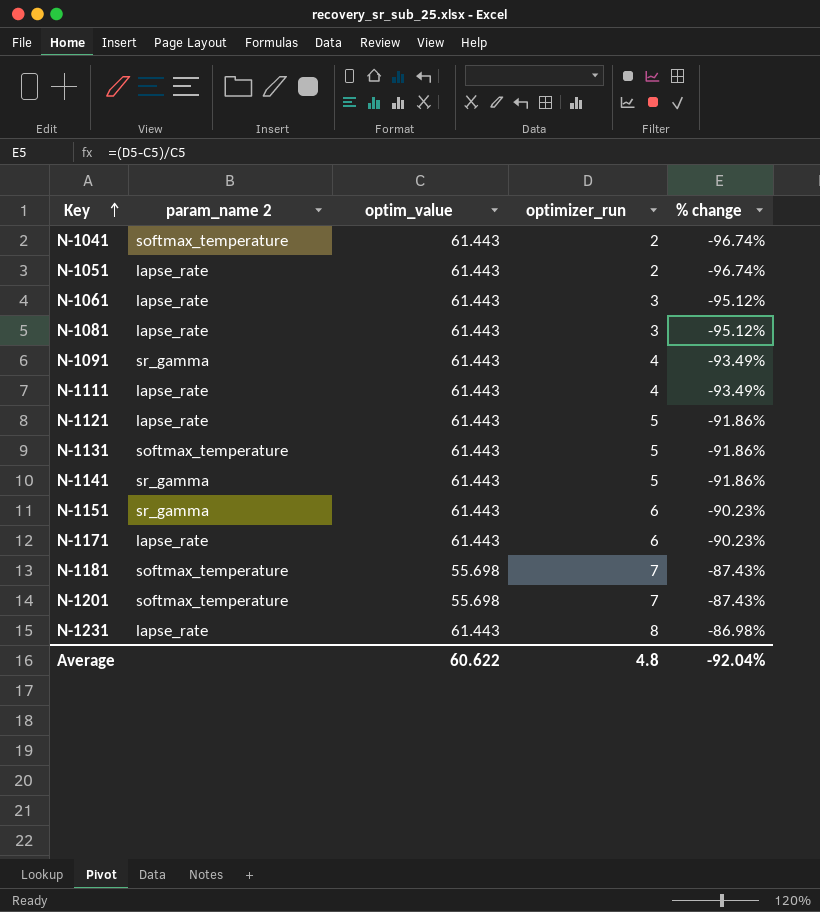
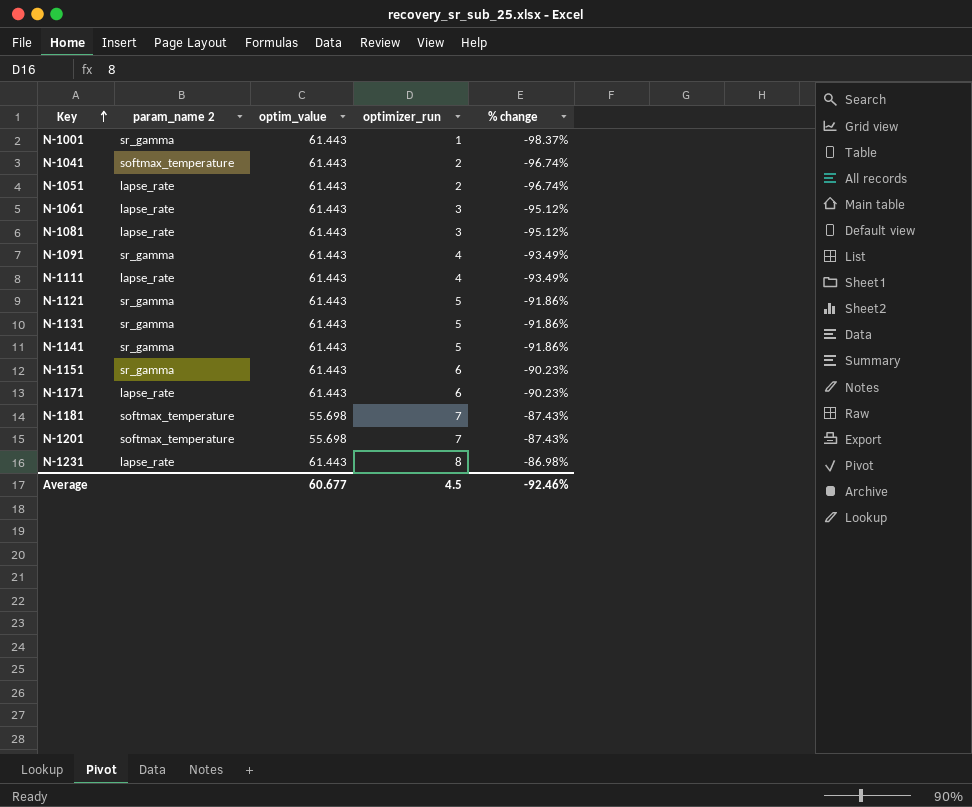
row N-1001: none -> sr_gamma | 61.443 | 1 | -98.37%
N-1121 | param_name 2: lapse_rate -> sr_gamma
N-1131 | param_name 2: softmax_temperature -> sr_gamma
Average | optim_value: 60.622 -> 60.677
Average | optimizer_run: 4.8 -> 4.5
Average | % change: -92.04% -> -92.46%

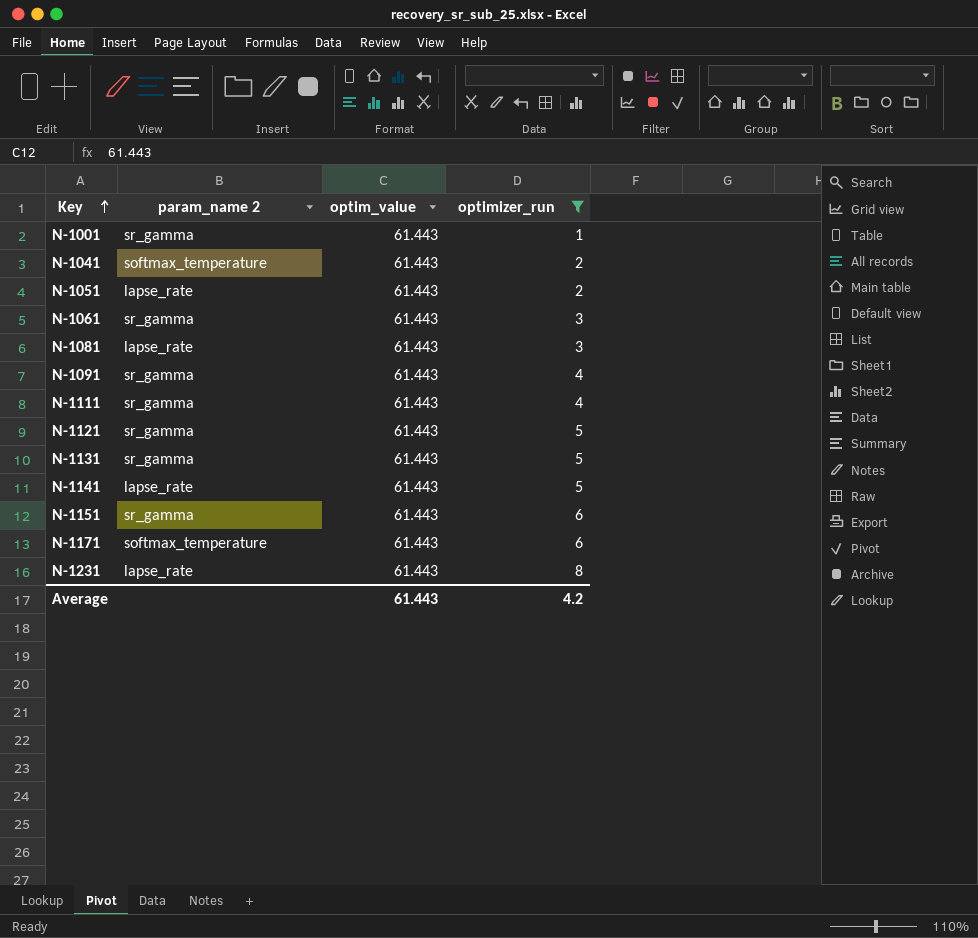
filter: none -> optimizer_run != 7
column % change | formula: ([optimizer_run] - [optim_value]) / [optim_value] -> none
N-1061 | param_name 2: lapse_rate -> sr_gamma
N-1111 | param_name 2: lapse_rate -> sr_gamma
N-1141 | param_name 2: sr_gamma -> lapse_rate
N-1171 | param_name 2: lapse_rate -> softmax_temperature
Average | optim_value: 60.677 -> 61.443
Average | optimizer_run: 4.5 -> 4.2

